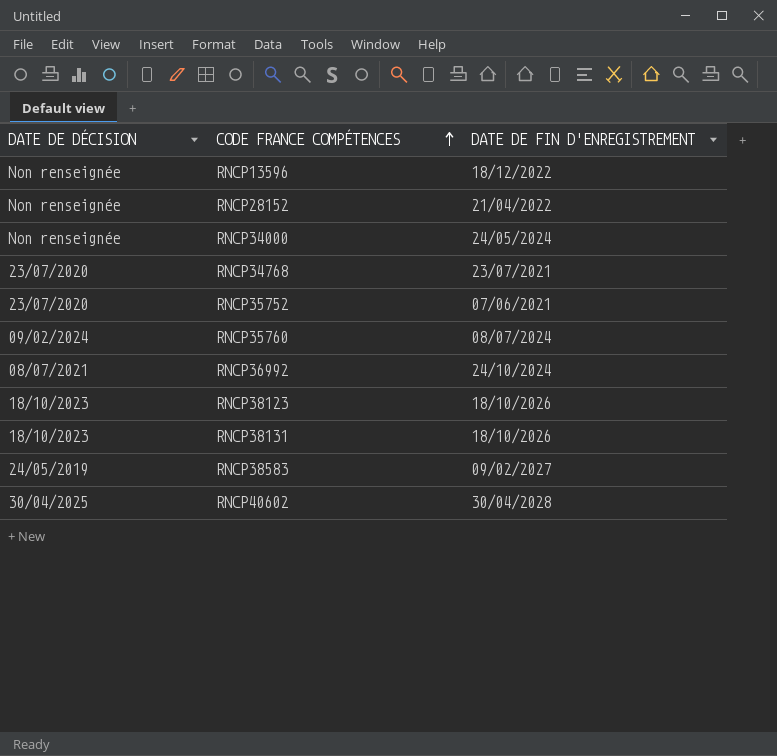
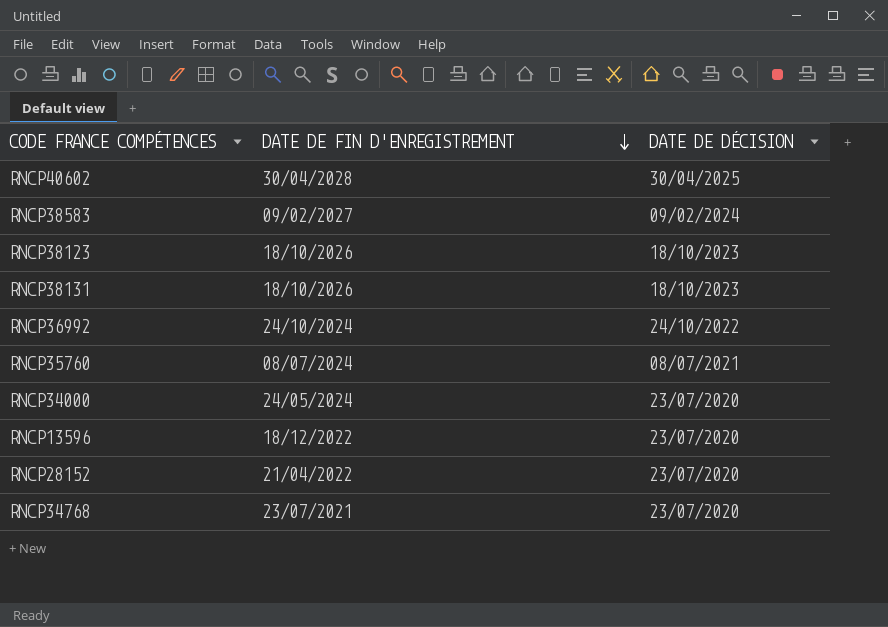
row order: CODE FRANCE COMPÉTENCES ascending -> DATE DE FIN D'ENREGISTREMENT descending
column DATE DE DÉCISION | position: 1 -> 3
row RNCP35752: 23/07/2020 | 07/06/2021 -> none
RNCP38583 | DATE DE DÉCISION: 24/05/2019 -> 09/02/2024
RNCP36992 | DATE DE DÉCISION: 08/07/2021 -> 24/10/2022
RNCP35760 | DATE DE DÉCISION: 09/02/2024 -> 08/07/2021
RNCP34000 | DATE DE DÉCISION: Non renseignée -> 23/07/2020
RNCP13596 | DATE DE DÉCISION: Non renseignée -> 23/07/2020
RNCP28152 | DATE DE DÉCISION: Non renseignée -> 23/07/2020

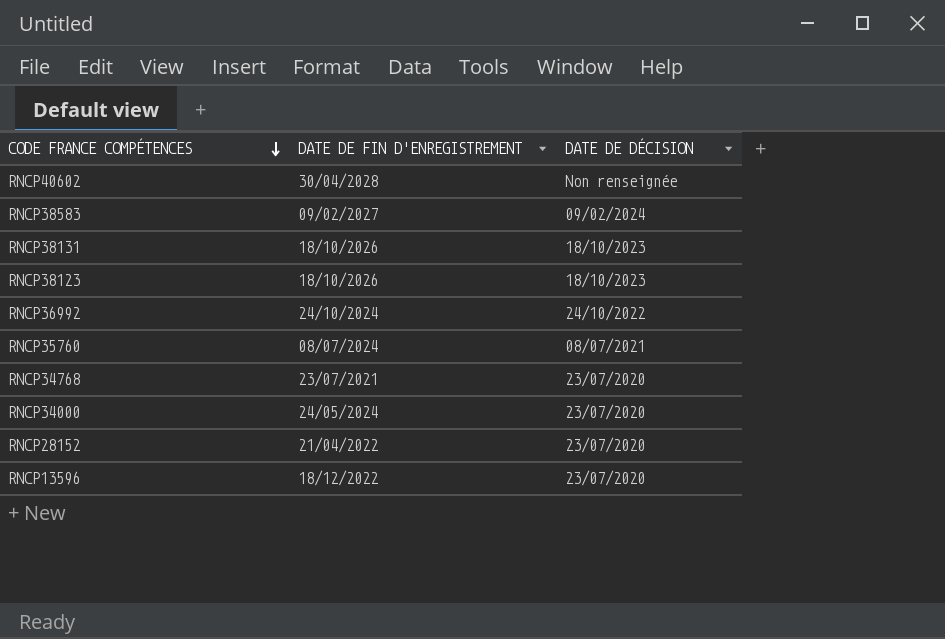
row order: DATE DE FIN D'ENREGISTREMENT descending -> CODE FRANCE COMPÉTENCES descending
RNCP40602 | DATE DE DÉCISION: 30/04/2025 -> Non renseignée

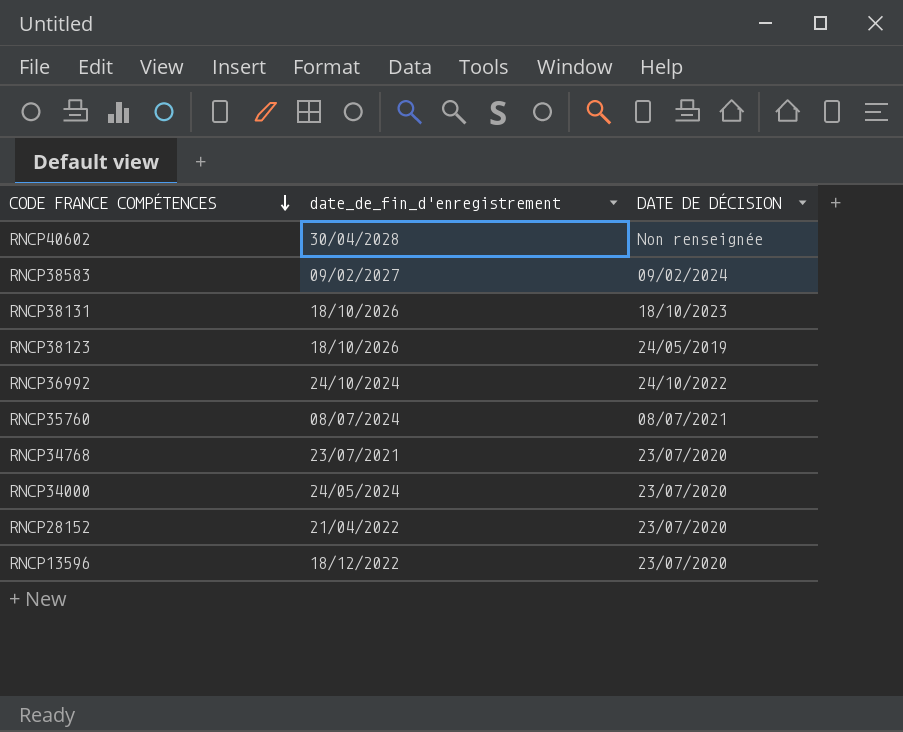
column name: DATE DE FIN D'ENREGISTREMENT -> date_de_fin_d'enregistrement
RNCP38123 | DATE DE DÉCISION: 18/10/2023 -> 24/05/2019

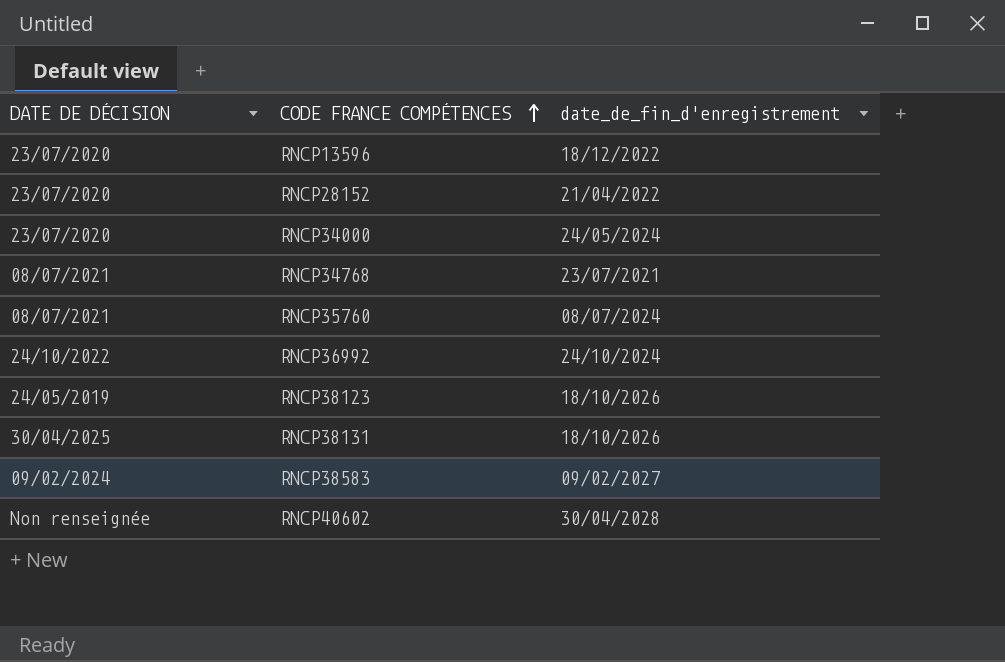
row order: CODE FRANCE COMPÉTENCES descending -> CODE FRANCE COMPÉTENCES ascending
column DATE DE DÉCISION | position: 3 -> 1
RNCP34768 | DATE DE DÉCISION: 23/07/2020 -> 08/07/2021
RNCP38131 | DATE DE DÉCISION: 18/10/2023 -> 30/04/2025

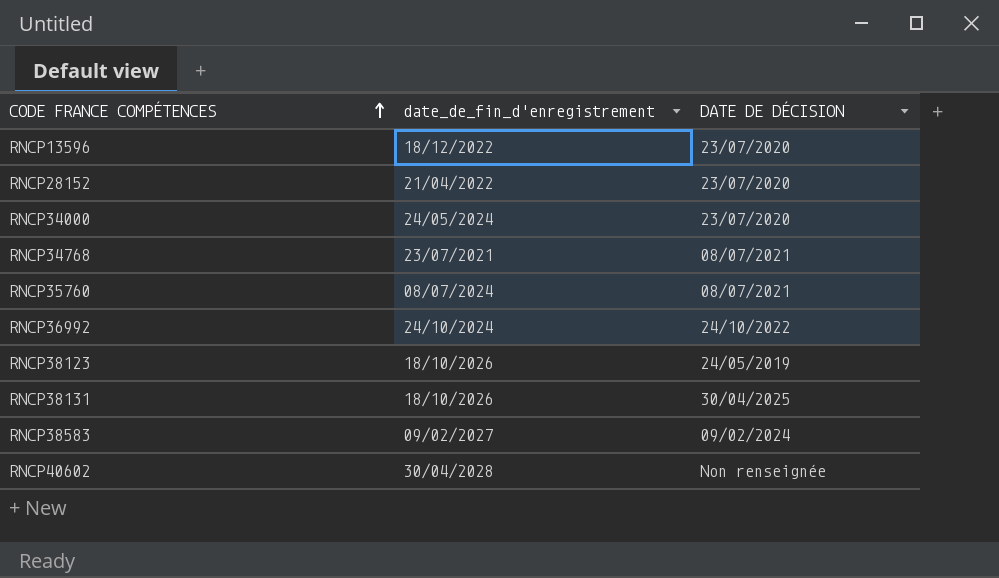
column DATE DE DÉCISION | position: 1 -> 3

